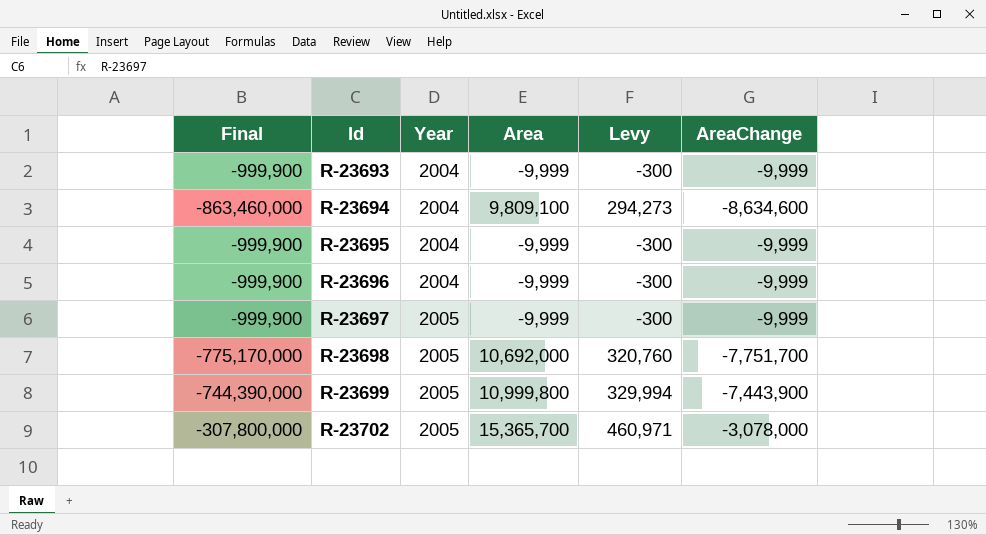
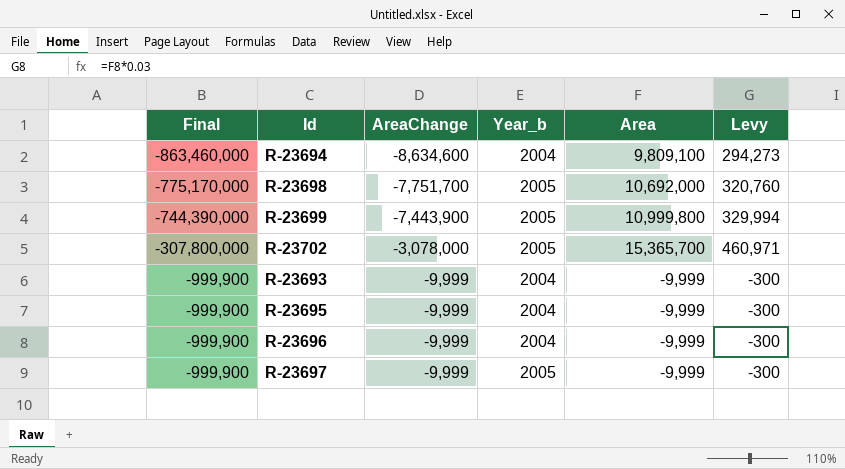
row order: Id ascending -> Final ascending
column AreaChange | position: 6 -> 3
column name: Year -> Year_b

